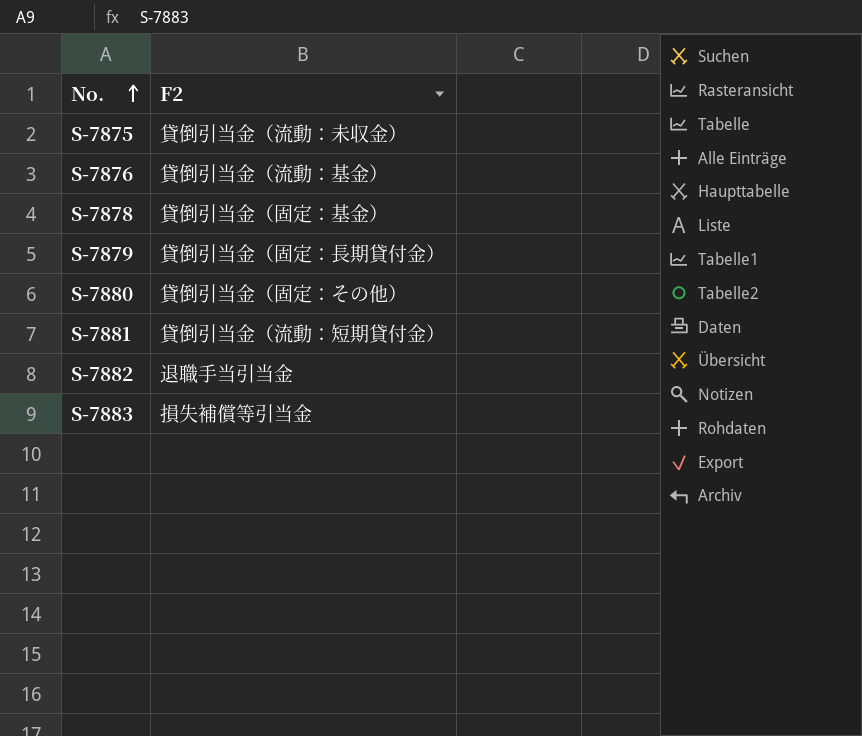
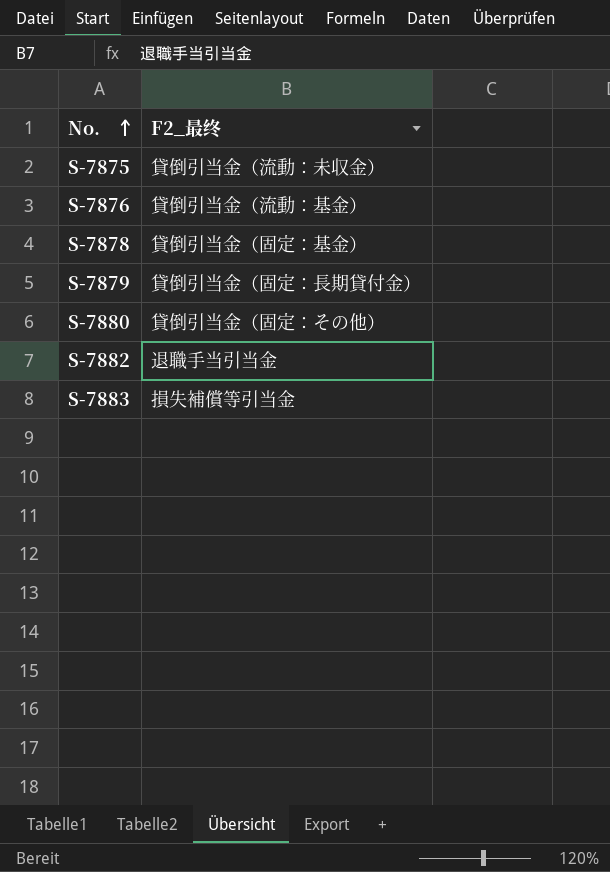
column name: F2 -> F2_最终
row S-7881: 貸倒引当金（流動：短期貸付金） -> none

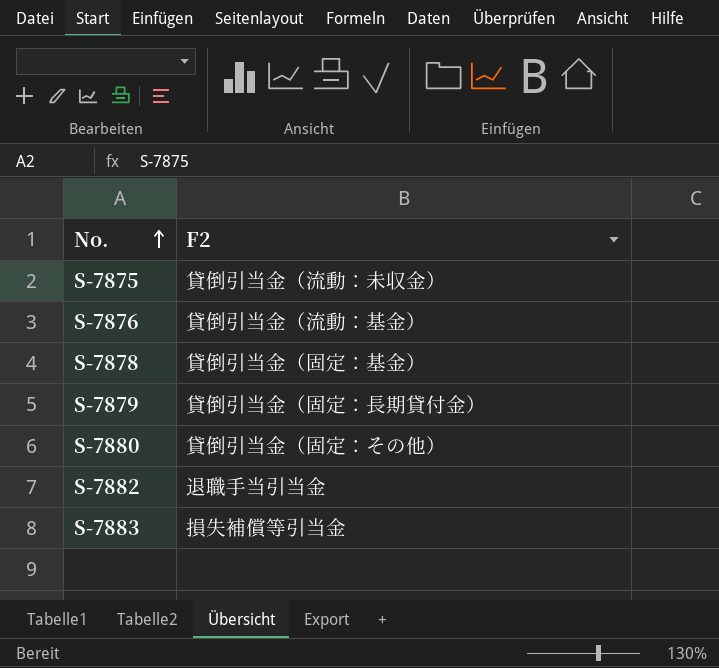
column name: F2_最终 -> F2

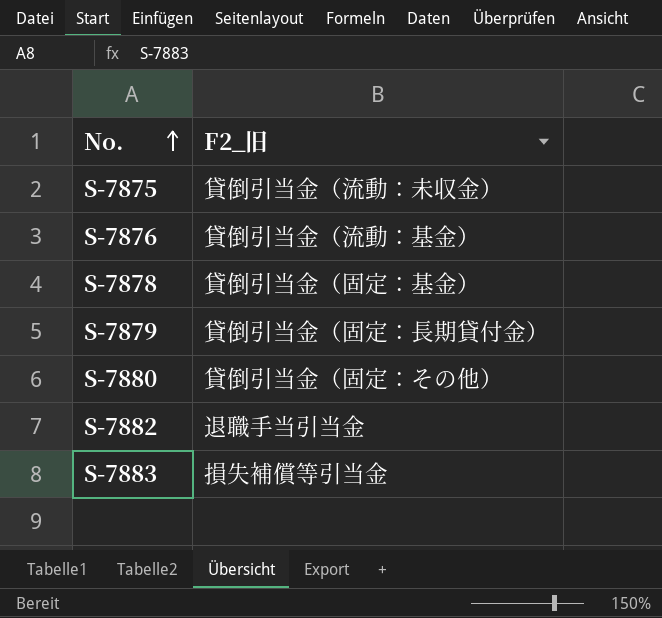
column name: F2 -> F2_旧

